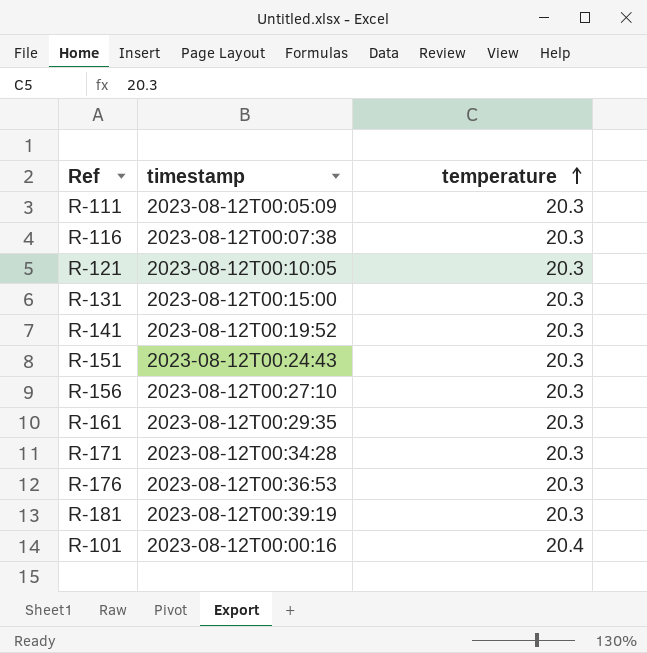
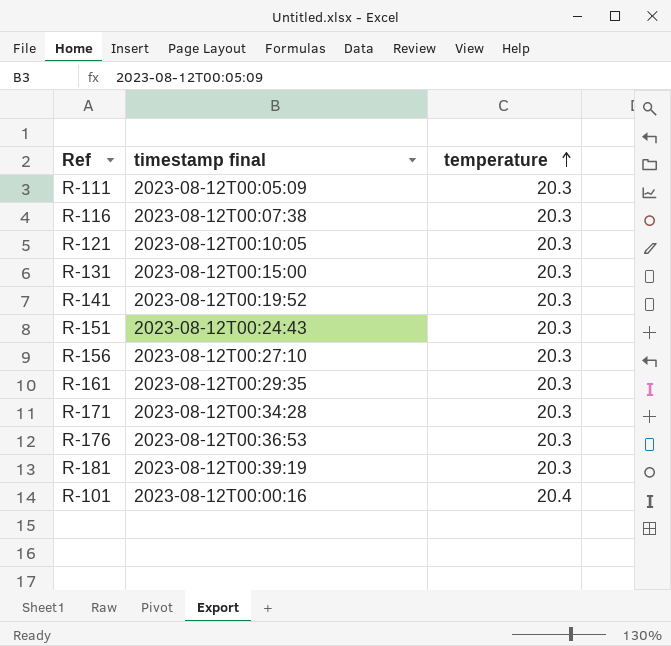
column name: timestamp -> timestamp final

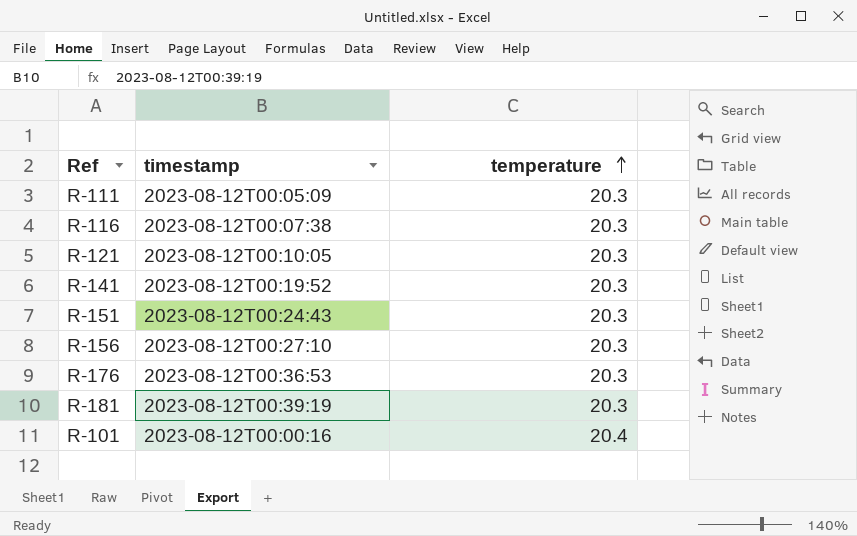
column name: timestamp final -> timestamp
row R-131: 2023-08-12T00:15:00 | 20.3 -> none
row R-161: 2023-08-12T00:29:35 | 20.3 -> none
row R-171: 2023-08-12T00:34:28 | 20.3 -> none

